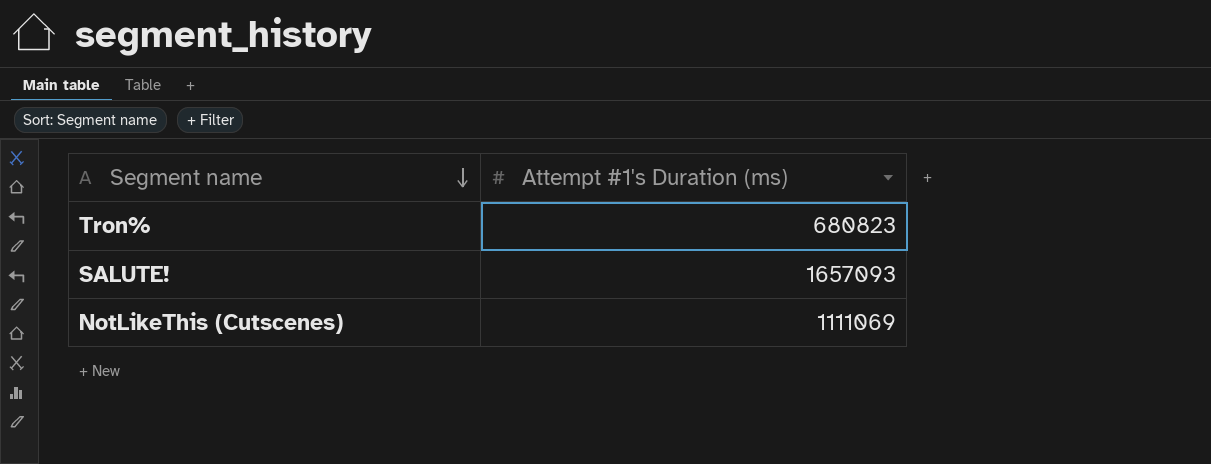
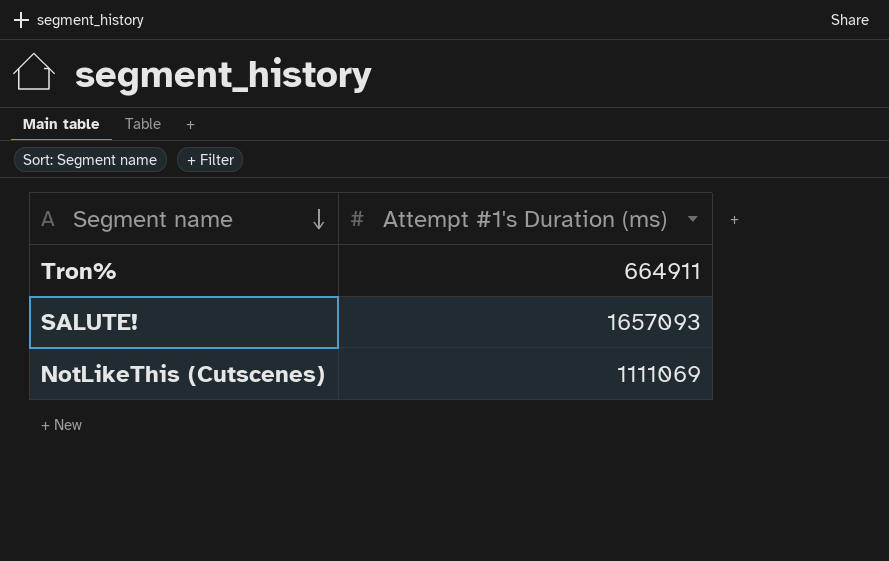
Tron% | Attempt #1's Duration (ms): 680823 -> 664911

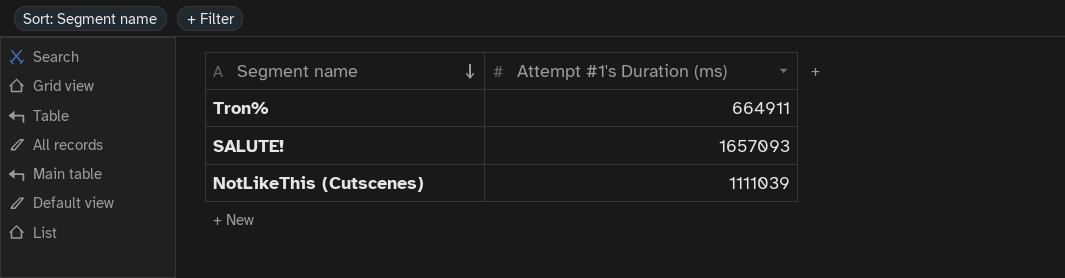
NotLikeThis (Cutscenes) | Attempt #1's Duration (ms): 1111069 -> 1111039

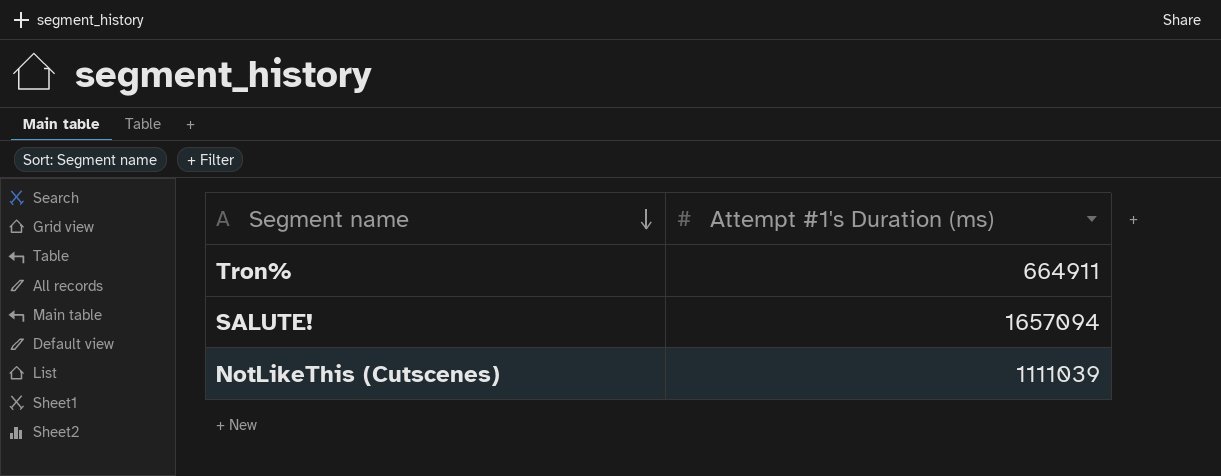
SALUTE! | Attempt #1's Duration (ms): 1657093 -> 1657094

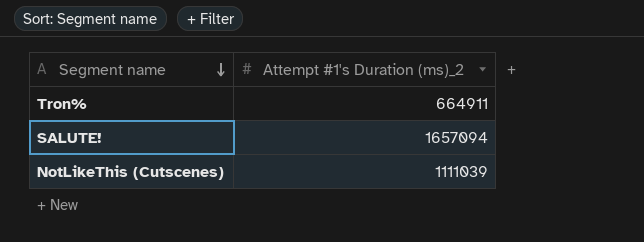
column name: Attempt #1's Duration (ms) -> Attempt #1's Duration (ms)_2

